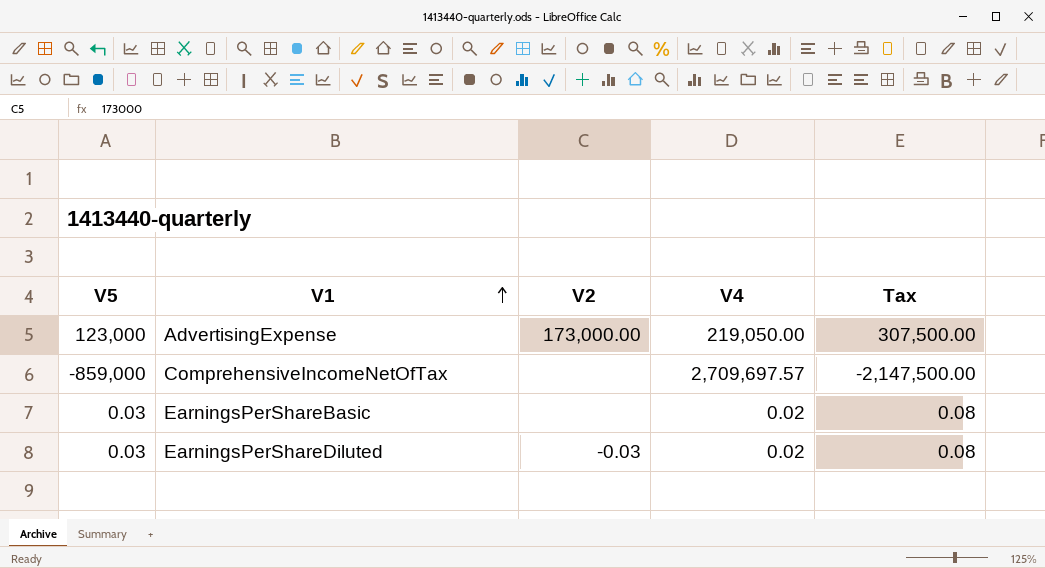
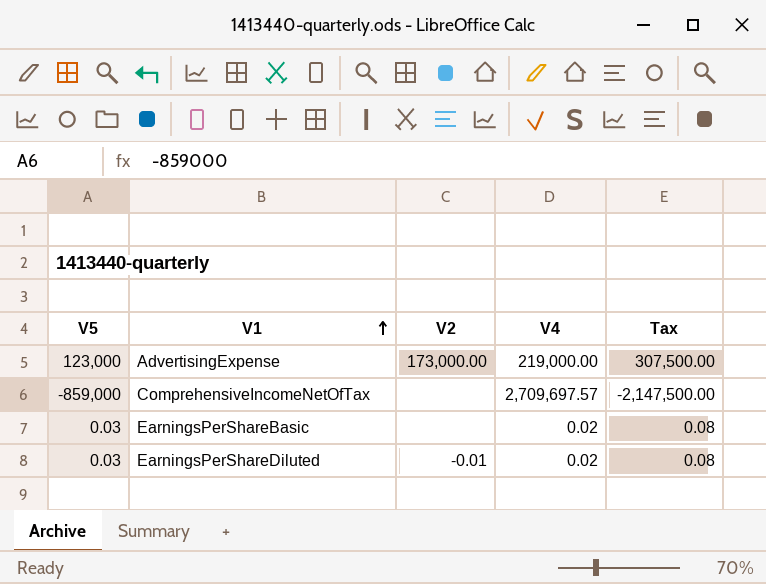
AdvertisingExpense | V4: 219,050.00 -> 219,000.00
EarningsPerShareDiluted | V2: -0.03 -> -0.01

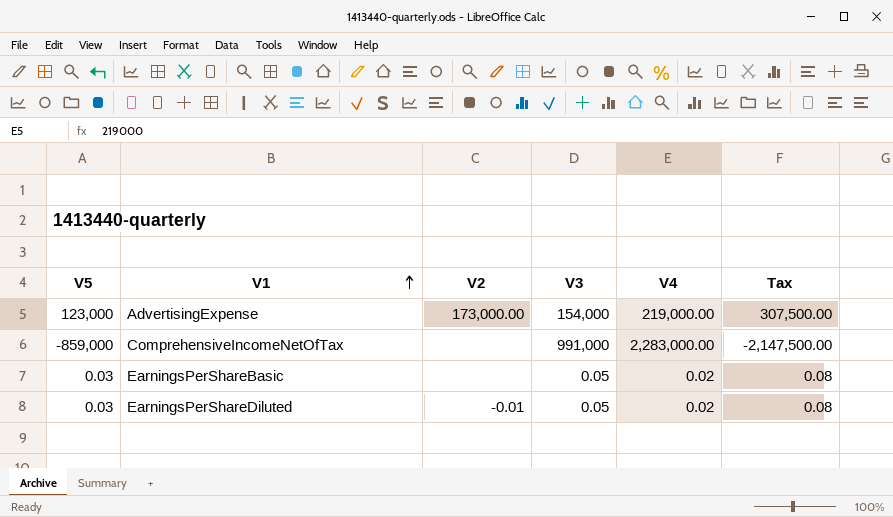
column V3 | position: none -> 4
ComprehensiveIncomeNetOfTax | V4: 2,709,697.57 -> 2,283,000.00

